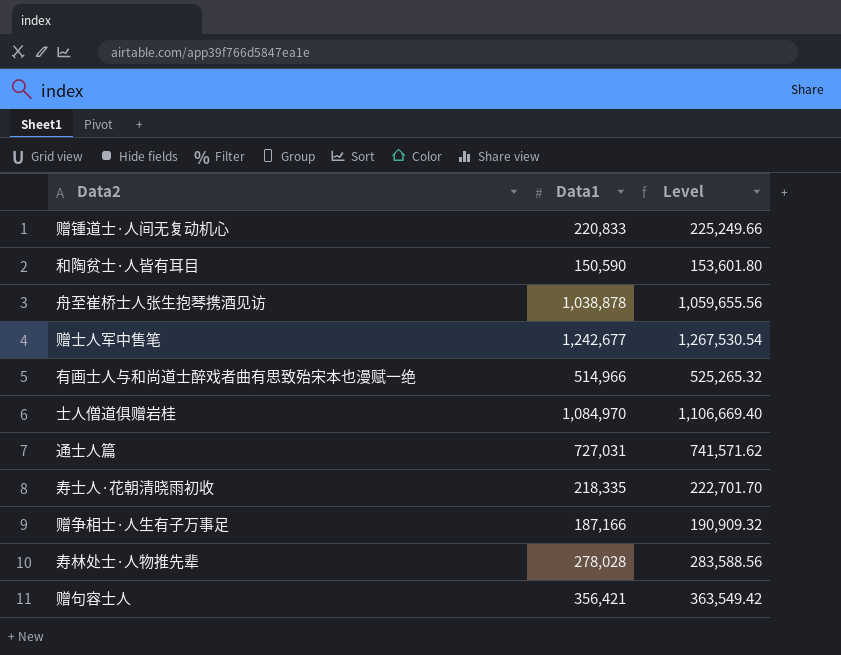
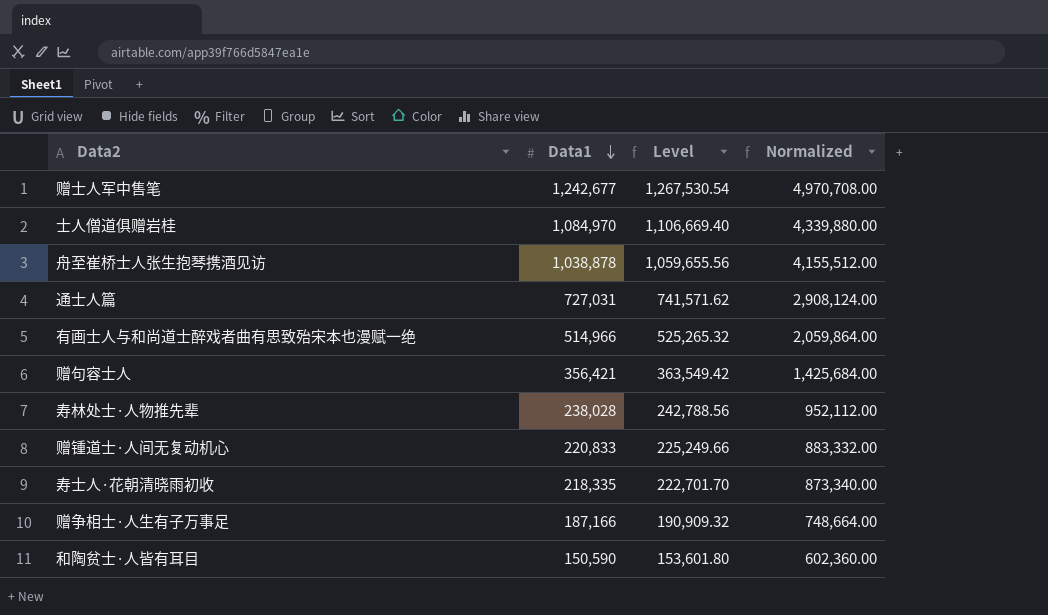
row order: none -> Data1 descending
column Normalized | formula: none -> [Data1] * 4
寿林处士·人物推先辈 | Data1: 278,028 -> 238,028
寿林处士·人物推先辈 | Level: 283,588.56 -> 242,788.56

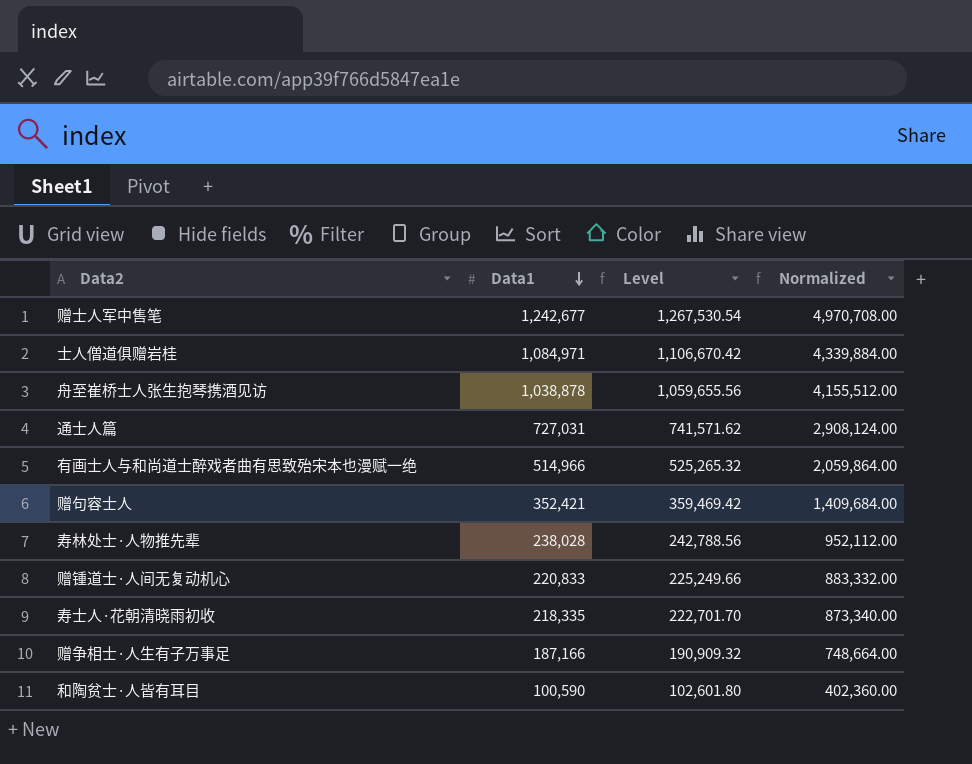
士人僧道俱赠岩桂 | Data1: 1,084,970 -> 1,084,971
士人僧道俱赠岩桂 | Level: 1,106,669.40 -> 1,106,670.42
士人僧道俱赠岩桂 | Normalized: 4,339,880.00 -> 4,339,884.00
赠句容士人 | Data1: 356,421 -> 352,421
赠句容士人 | Level: 363,549.42 -> 359,469.42
赠句容士人 | Normalized: 1,425,684.00 -> 1,409,684.00
和陶贫士·人皆有耳目 | Data1: 150,590 -> 100,590
和陶贫士·人皆有耳目 | Level: 153,601.80 -> 102,601.80
和陶贫士·人皆有耳目 | Normalized: 602,360.00 -> 402,360.00

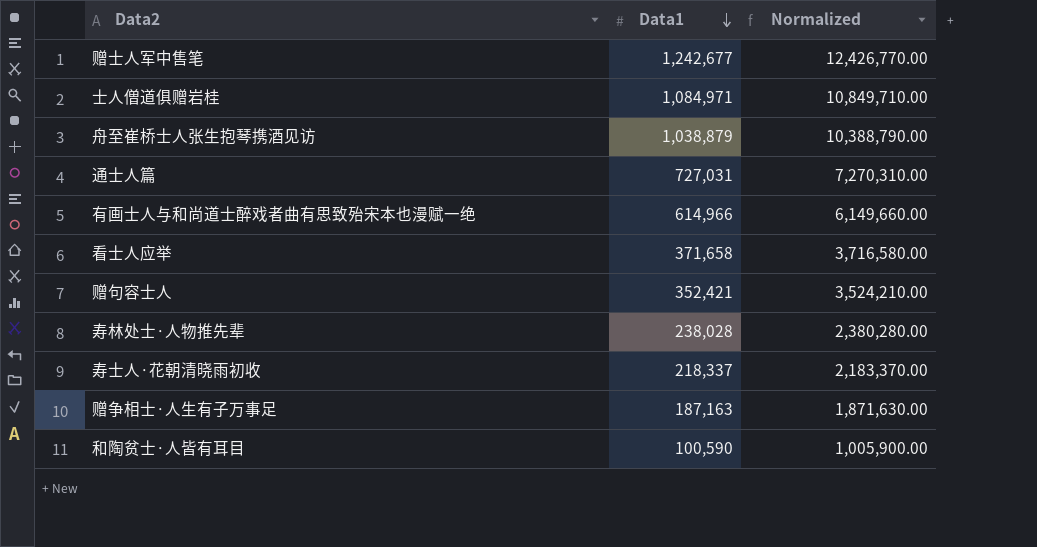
column Level | formula: [Data1] * 1.02 -> none
column Normalized | formula: [Data1] * 4 -> [Data1] * 10
row 赠锺道士·人间无复动机心: 220,833 | 225,249.66 | 883,332.00 -> none
舟至崔桥士人张生抱琴携酒见访 | Data1: 1,038,878 -> 1,038,879
有画士人与和尚道士醉戏者曲有思致殆宋本也漫赋一绝 | Data1: 514,966 -> 614,966
row 看士人应举: none -> 371,658 | 3,716,580.00
寿士人·花朝清晓雨初收 | Data1: 218,335 -> 218,337
赠争相士·人生有子万事足 | Data1: 187,166 -> 187,163

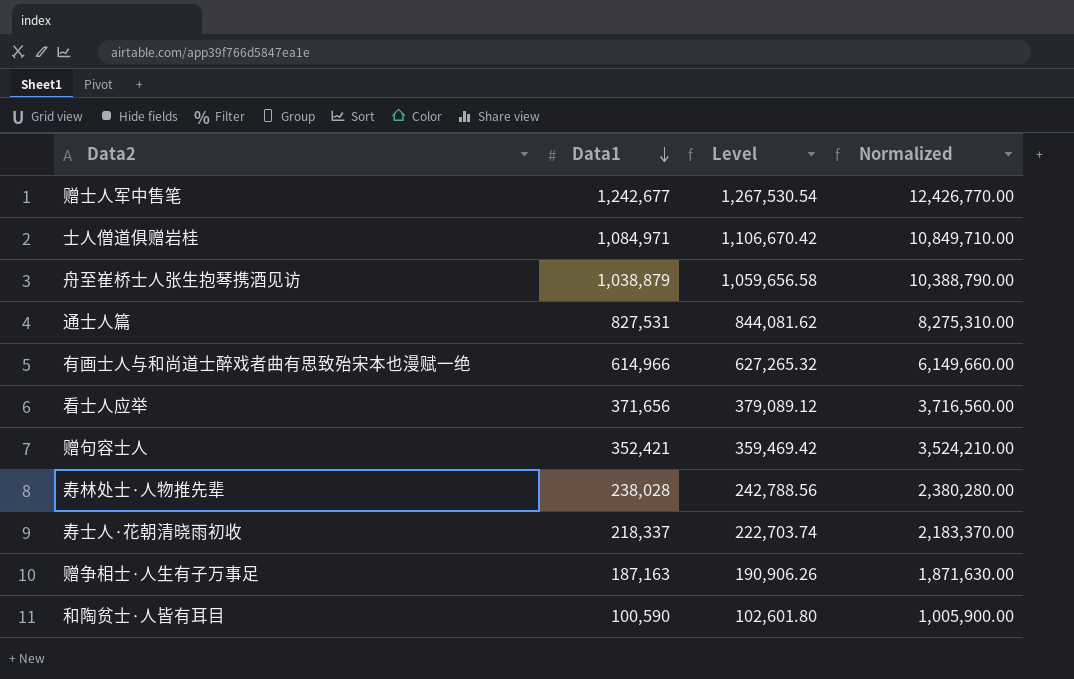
column Level | formula: none -> [Data1] * 1.02
通士人篇 | Data1: 727,031 -> 827,531
通士人篇 | Normalized: 7,270,310.00 -> 8,275,310.00
看士人应举 | Data1: 371,658 -> 371,656
看士人应举 | Normalized: 3,716,580.00 -> 3,716,560.00

